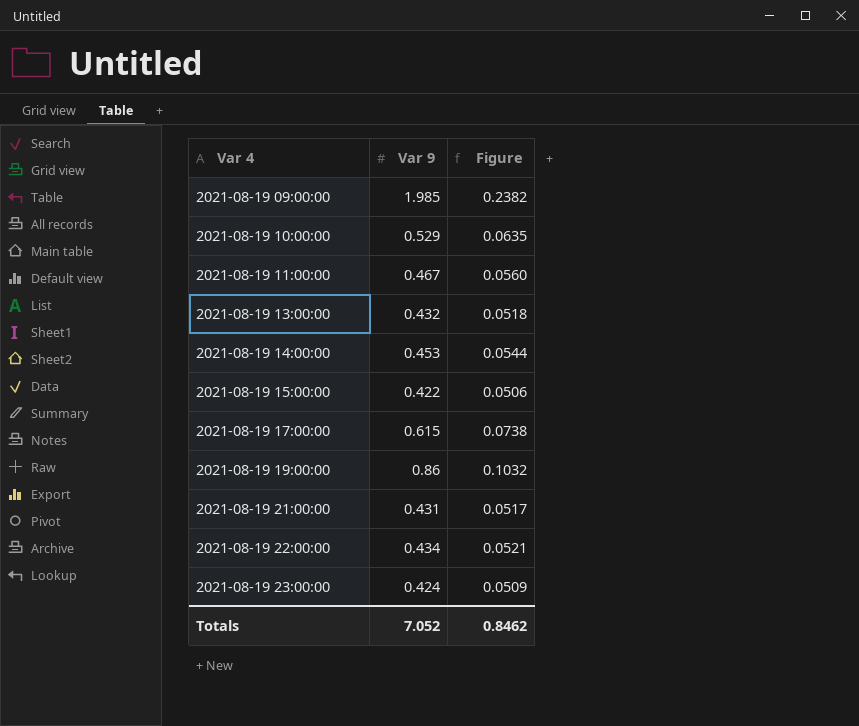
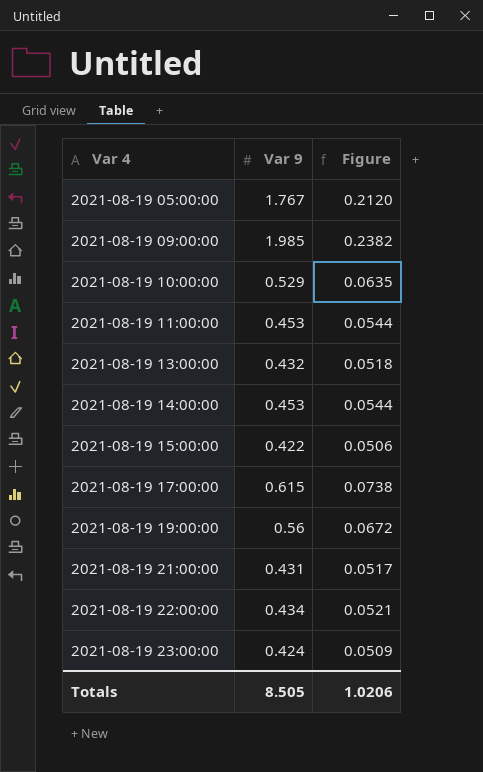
row 2021-08-19 05:00:00: none -> 1.767 | 0.2120
2021-08-19 11:00:00 | Var 9: 0.467 -> 0.453
2021-08-19 11:00:00 | Figure: 0.0560 -> 0.0544
2021-08-19 19:00:00 | Var 9: 0.86 -> 0.56
2021-08-19 19:00:00 | Figure: 0.1032 -> 0.0672
Totals | Var 9: 7.052 -> 8.505
Totals | Figure: 0.8462 -> 1.0206

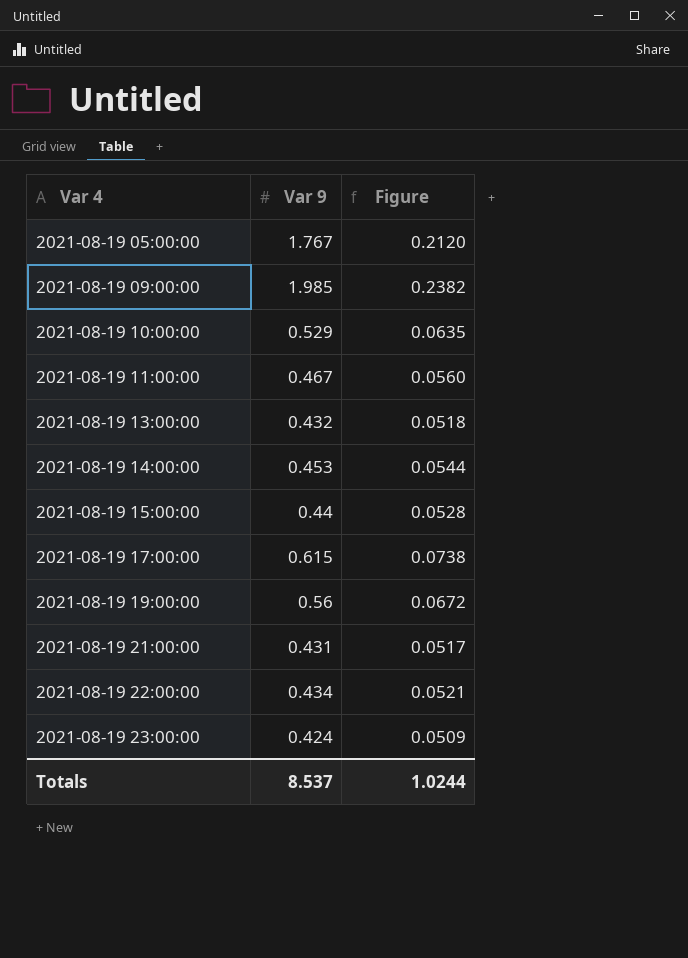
2021-08-19 11:00:00 | Var 9: 0.453 -> 0.467
2021-08-19 11:00:00 | Figure: 0.0544 -> 0.0560
2021-08-19 15:00:00 | Var 9: 0.422 -> 0.44
2021-08-19 15:00:00 | Figure: 0.0506 -> 0.0528
Totals | Var 9: 8.505 -> 8.537
Totals | Figure: 1.0206 -> 1.0244

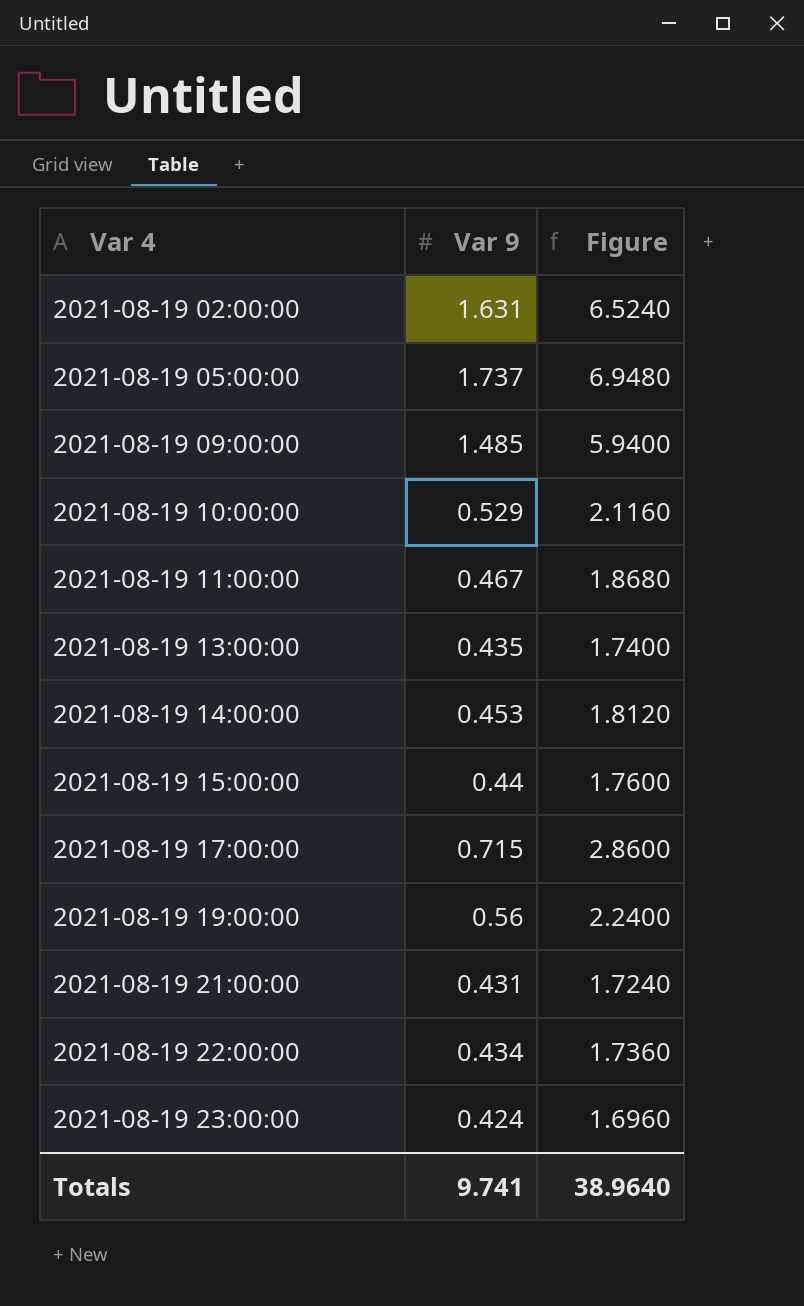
column Figure | formula: [Var 9] * 0.12 -> [Var 9] * 4
row 2021-08-19 02:00:00: none -> 1.631 | 6.5240
2021-08-19 05:00:00 | Var 9: 1.767 -> 1.737
2021-08-19 09:00:00 | Var 9: 1.985 -> 1.485
2021-08-19 13:00:00 | Var 9: 0.432 -> 0.435
2021-08-19 17:00:00 | Var 9: 0.615 -> 0.715
Totals | Var 9: 8.537 -> 9.741
Totals | Figure: 1.0244 -> 38.9640

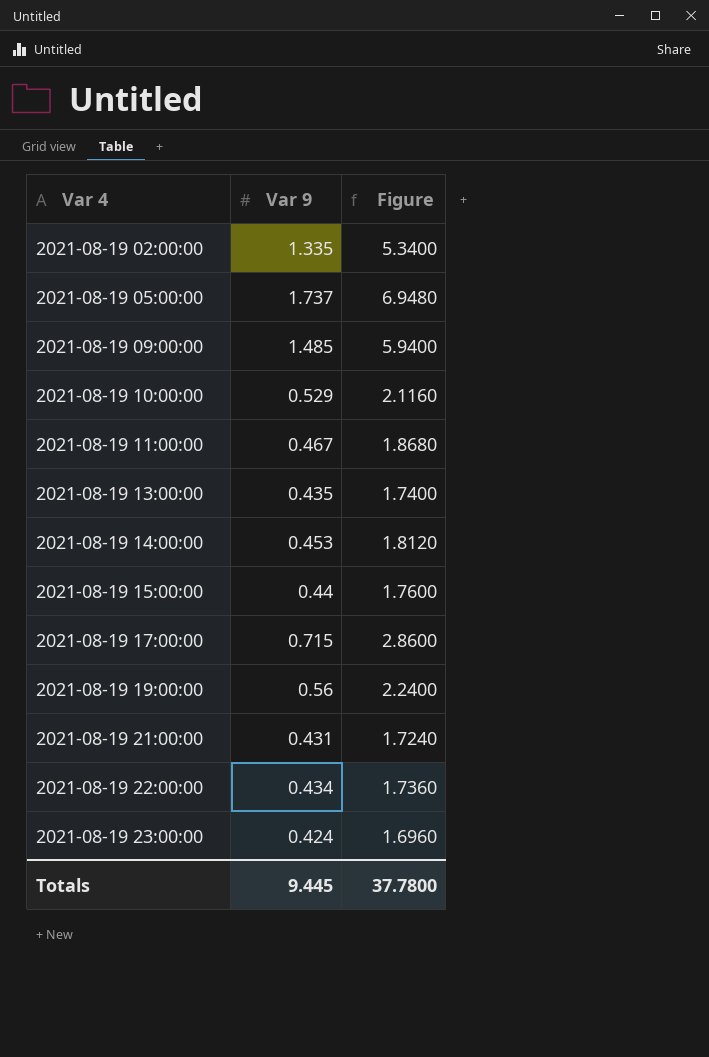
2021-08-19 02:00:00 | Var 9: 1.631 -> 1.335
2021-08-19 02:00:00 | Figure: 6.5240 -> 5.3400
Totals | Var 9: 9.741 -> 9.445
Totals | Figure: 38.9640 -> 37.7800

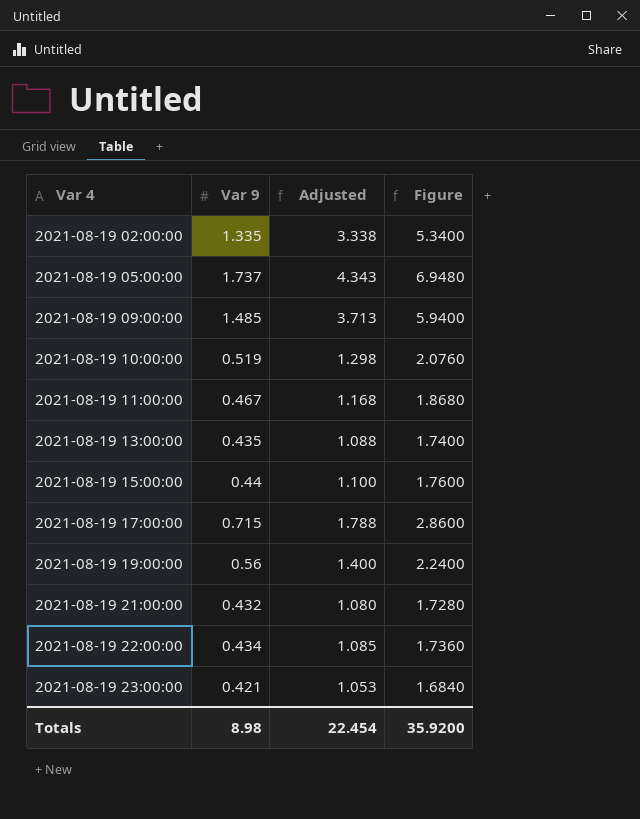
column Adjusted | formula: none -> [Var 9] * 2.5
row 2021-08-19 14:00:00: 0.453 | 1.8120 -> none
2021-08-19 10:00:00 | Var 9: 0.529 -> 0.519
2021-08-19 10:00:00 | Figure: 2.1160 -> 2.0760
2021-08-19 21:00:00 | Var 9: 0.431 -> 0.432
2021-08-19 21:00:00 | Figure: 1.7240 -> 1.7280
2021-08-19 23:00:00 | Var 9: 0.424 -> 0.421
2021-08-19 23:00:00 | Figure: 1.6960 -> 1.6840
Totals | Var 9: 9.445 -> 8.98
Totals | Figure: 37.7800 -> 35.9200

